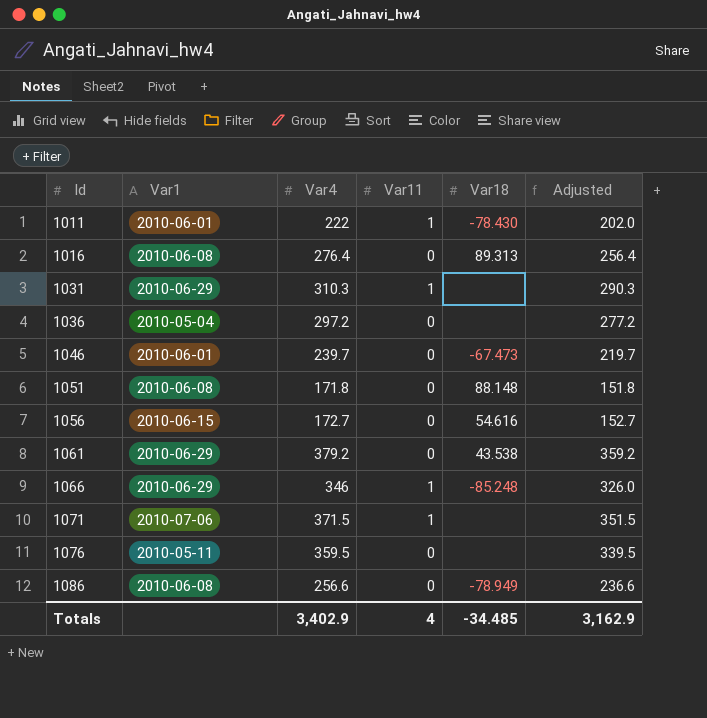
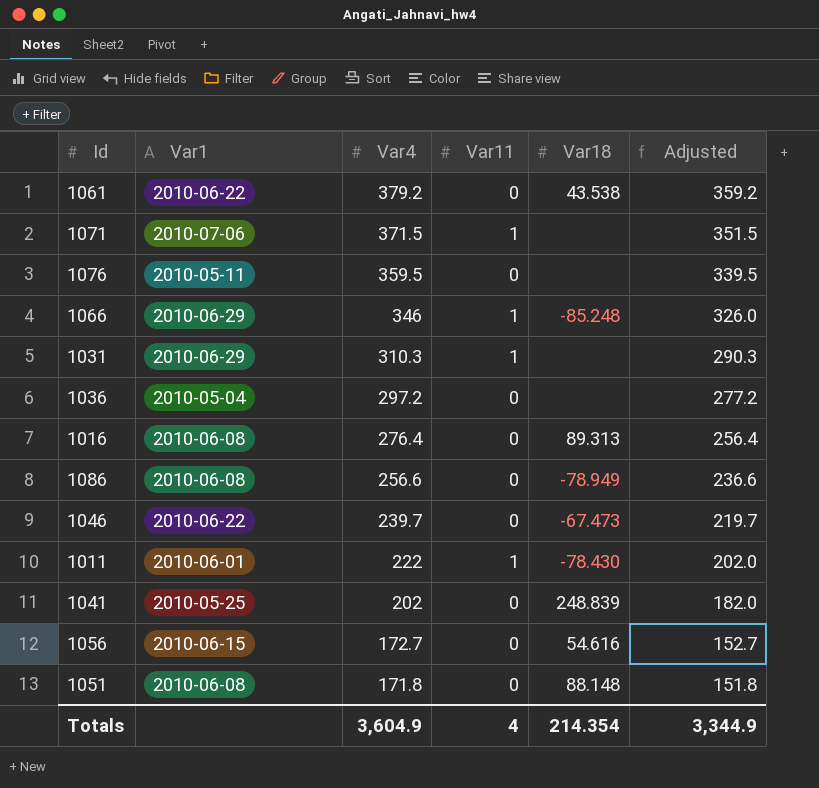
row order: Id ascending -> Var4 descending
1061 | Var1: 2010-06-29 -> 2010-06-22
1046 | Var1: 2010-06-01 -> 2010-06-22
row 1041: none -> 2010-05-25 | 202 | 0 | 248.839 | 182.0
Totals | Var4: 3,402.9 -> 3,604.9
Totals | Var18: -34.485 -> 214.354
Totals | Adjusted: 3,162.9 -> 3,344.9

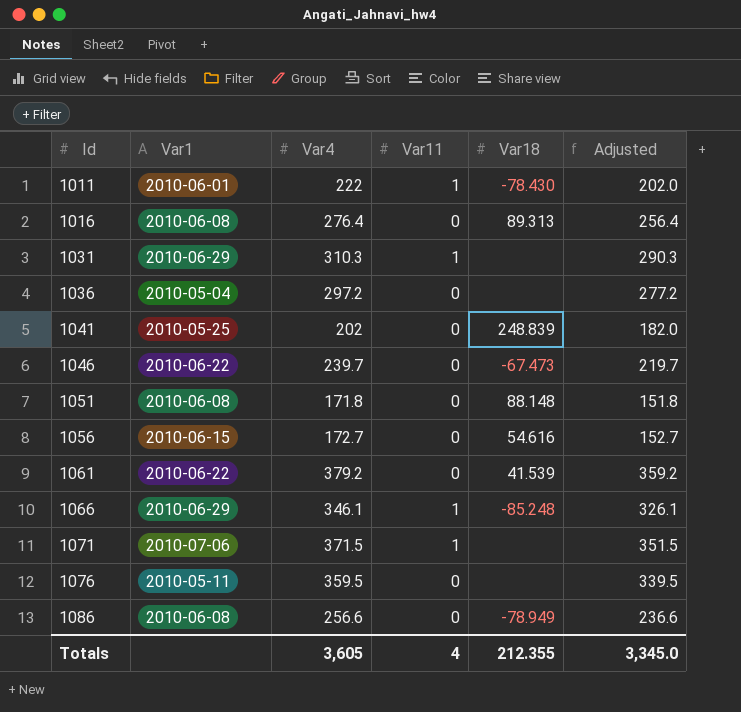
row order: Var4 descending -> Id ascending
1061 | Var18: 43.538 -> 41.539
1066 | Var4: 346 -> 346.1
1066 | Adjusted: 326.0 -> 326.1
Totals | Var4: 3,604.9 -> 3,605
Totals | Var18: 214.354 -> 212.355
Totals | Adjusted: 3,344.9 -> 3,345.0

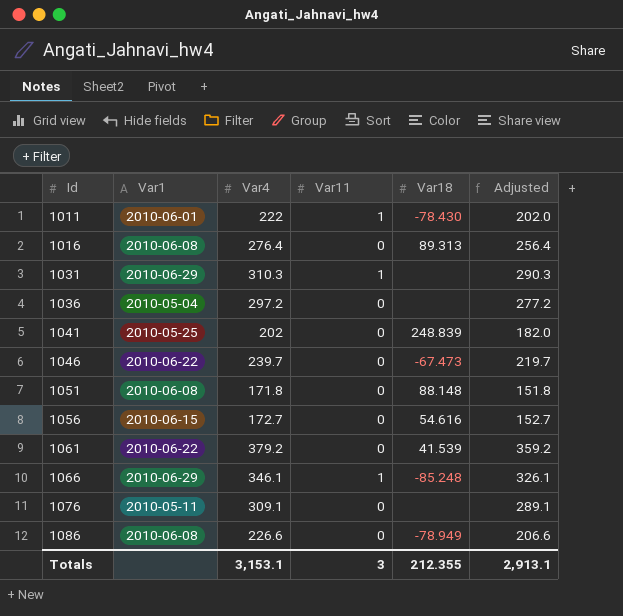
row 1071: 2010-07-06 | 371.5 | 1 | none | 351.5 -> none
1076 | Var4: 359.5 -> 309.1
1076 | Adjusted: 339.5 -> 289.1
1086 | Var4: 256.6 -> 226.6
1086 | Adjusted: 236.6 -> 206.6
Totals | Var4: 3,605 -> 3,153.1
Totals | Var11: 4 -> 3
Totals | Adjusted: 3,345.0 -> 2,913.1

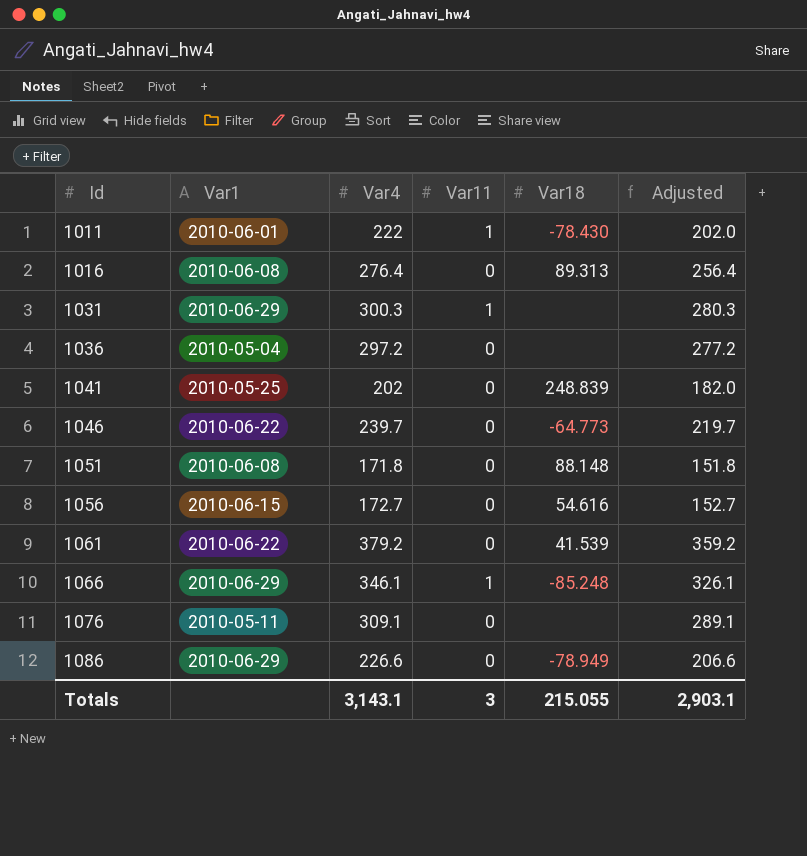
1031 | Var4: 310.3 -> 300.3
1031 | Adjusted: 290.3 -> 280.3
1046 | Var18: -67.473 -> -64.773
1086 | Var1: 2010-06-08 -> 2010-06-29
Totals | Var4: 3,153.1 -> 3,143.1
Totals | Var18: 212.355 -> 215.055
Totals | Adjusted: 2,913.1 -> 2,903.1

